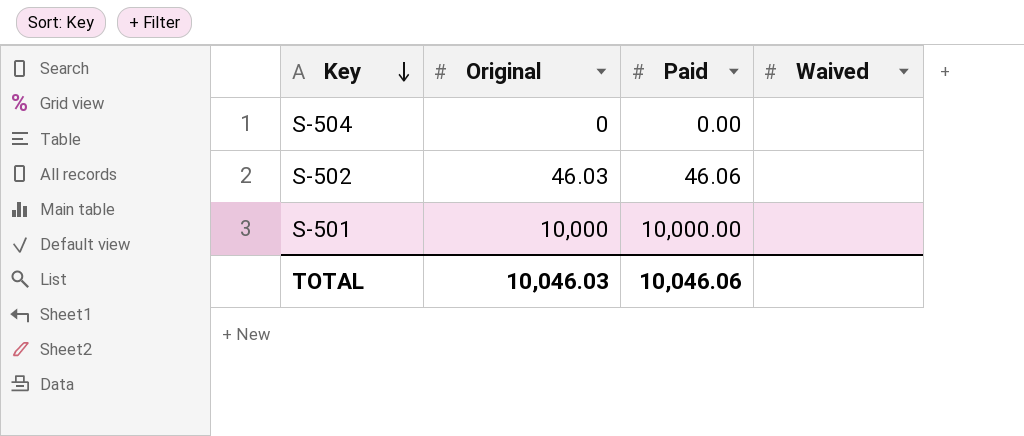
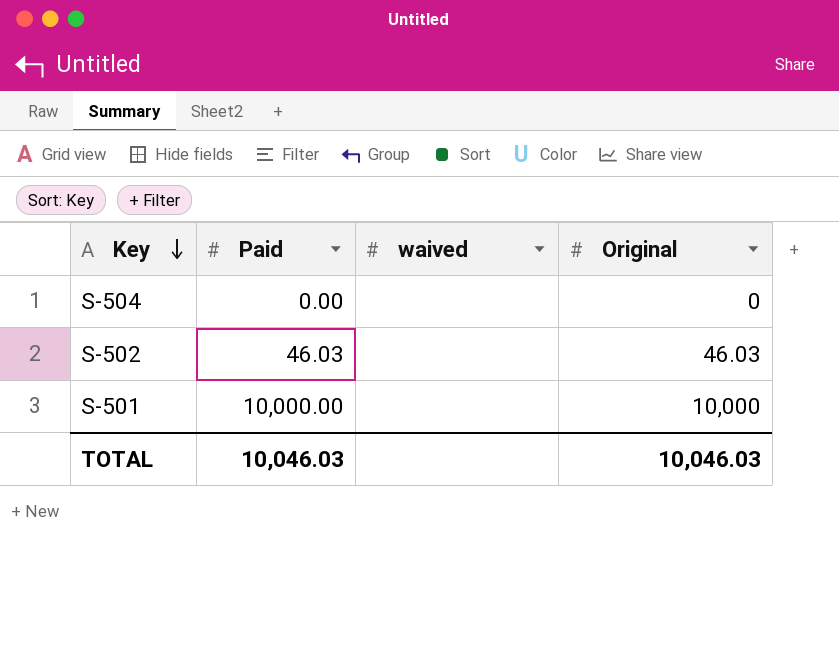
column name: Waived -> waived
column Original | position: 2 -> 4
S-502 | Paid: 46.06 -> 46.03
TOTAL | Paid: 10,046.06 -> 10,046.03

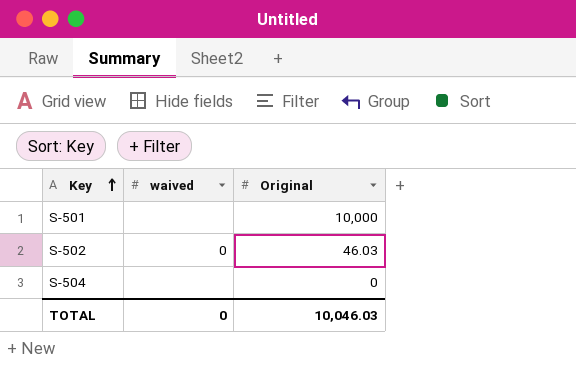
row order: Key descending -> Key ascending
column Paid | position: 2 -> none
S-502 | waived: none -> 0
TOTAL | waived: none -> 0

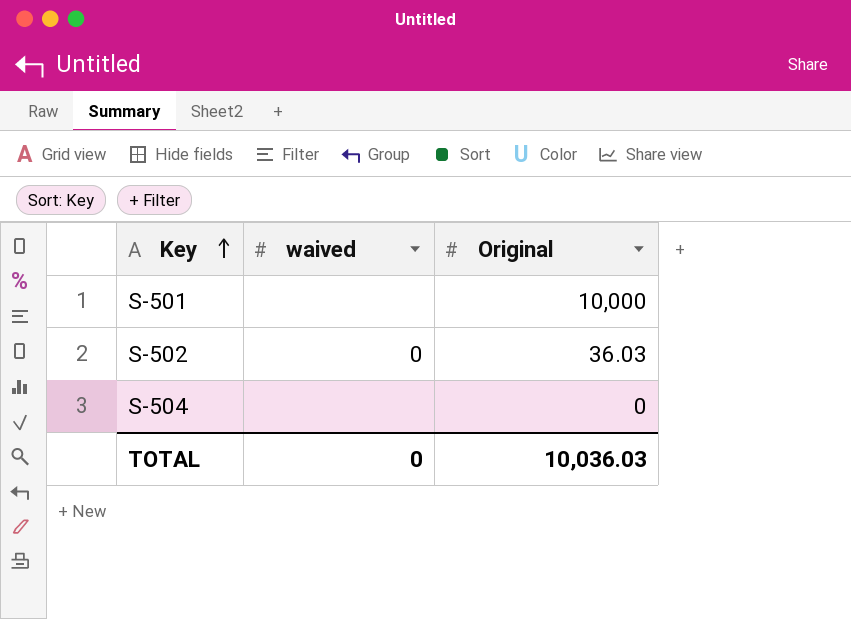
S-502 | Original: 46.03 -> 36.03
TOTAL | Original: 10,046.03 -> 10,036.03

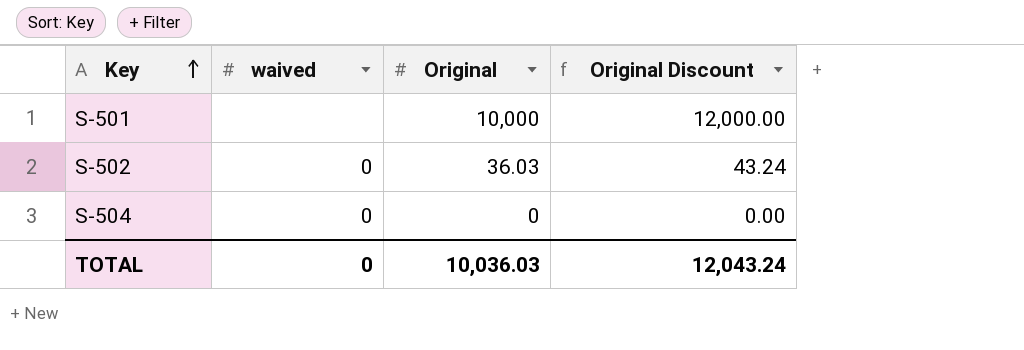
column Original Discount | formula: none -> [Original] * 1.2
S-504 | waived: none -> 0

